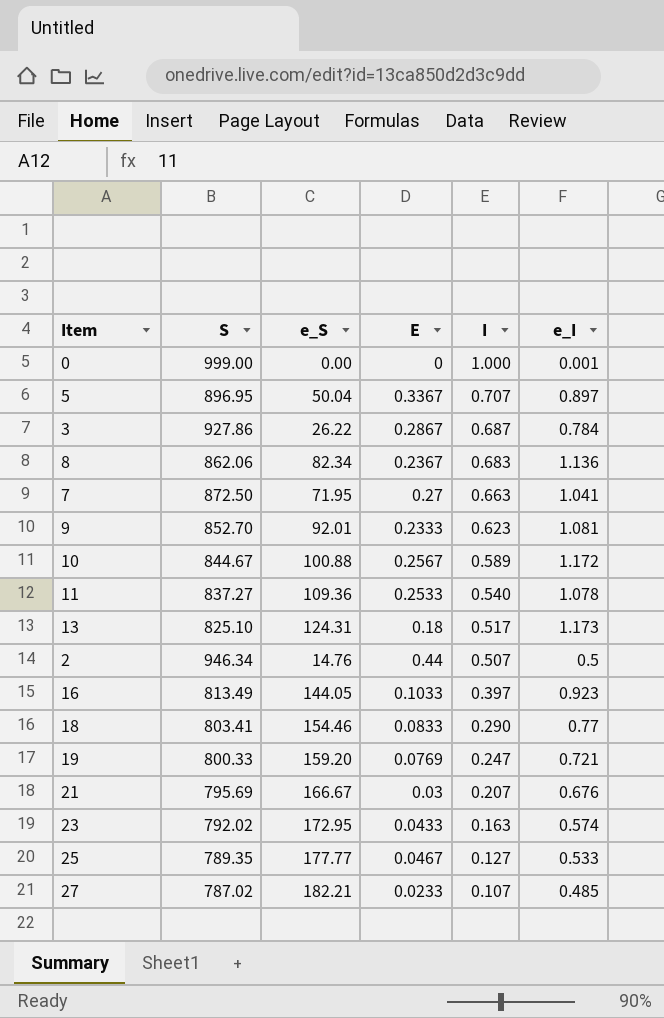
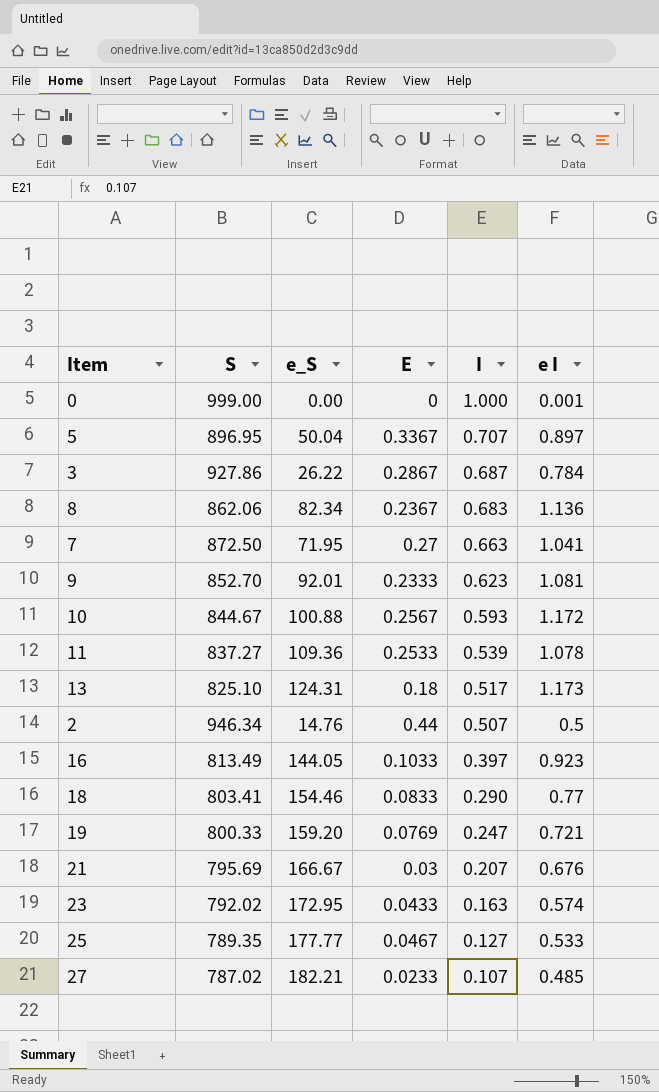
column name: e_I -> e I
10 | I: 0.589 -> 0.593
11 | I: 0.540 -> 0.539

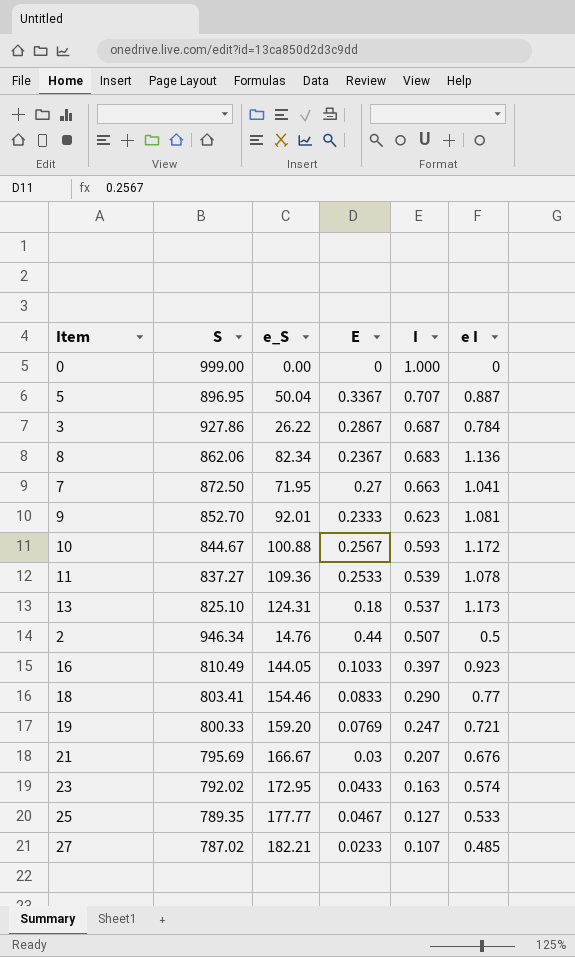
0 | e I: 0.001 -> 0
5 | e I: 0.897 -> 0.887
13 | I: 0.517 -> 0.537
16 | S: 813.49 -> 810.49

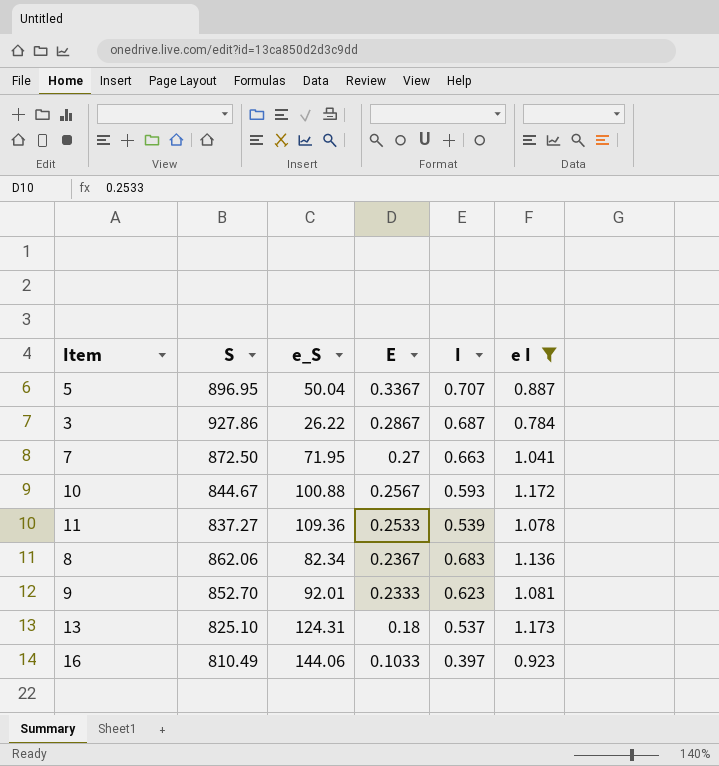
filter: none -> e I >= 0.784
row order: I descending -> E descending
16 | e_S: 144.05 -> 144.06

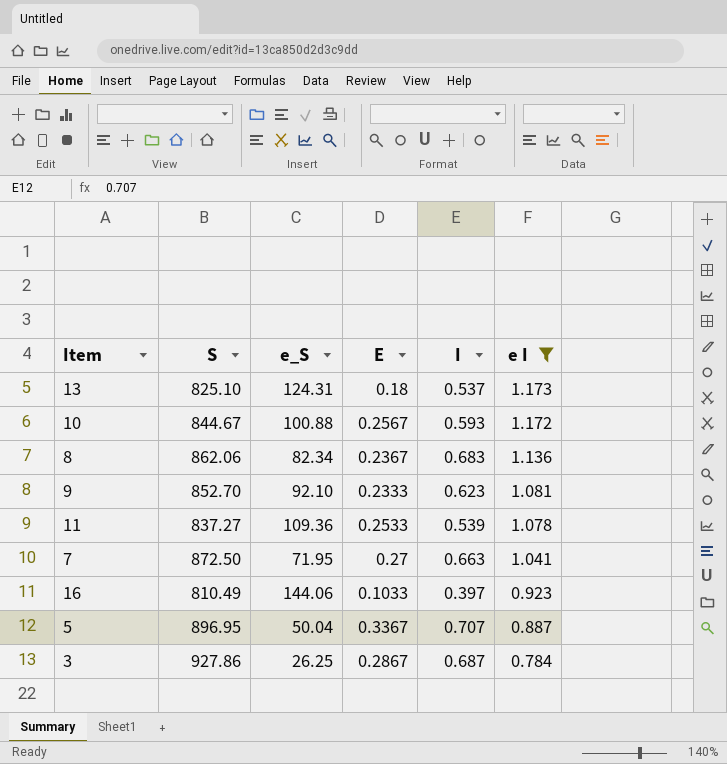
row order: E descending -> e I descending
9 | e_S: 92.01 -> 92.10
3 | e_S: 26.22 -> 26.25

